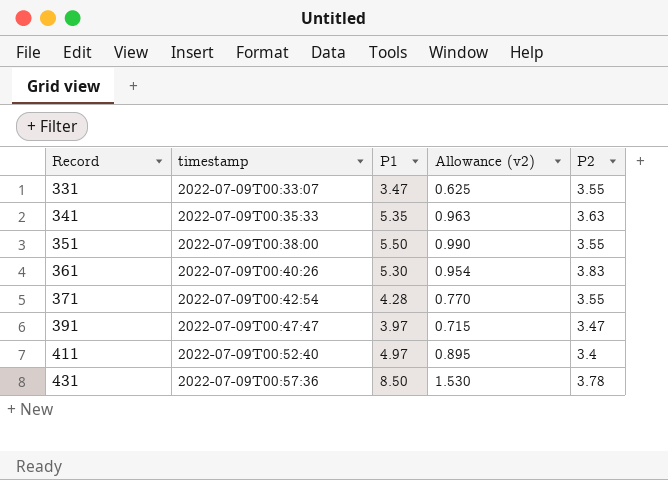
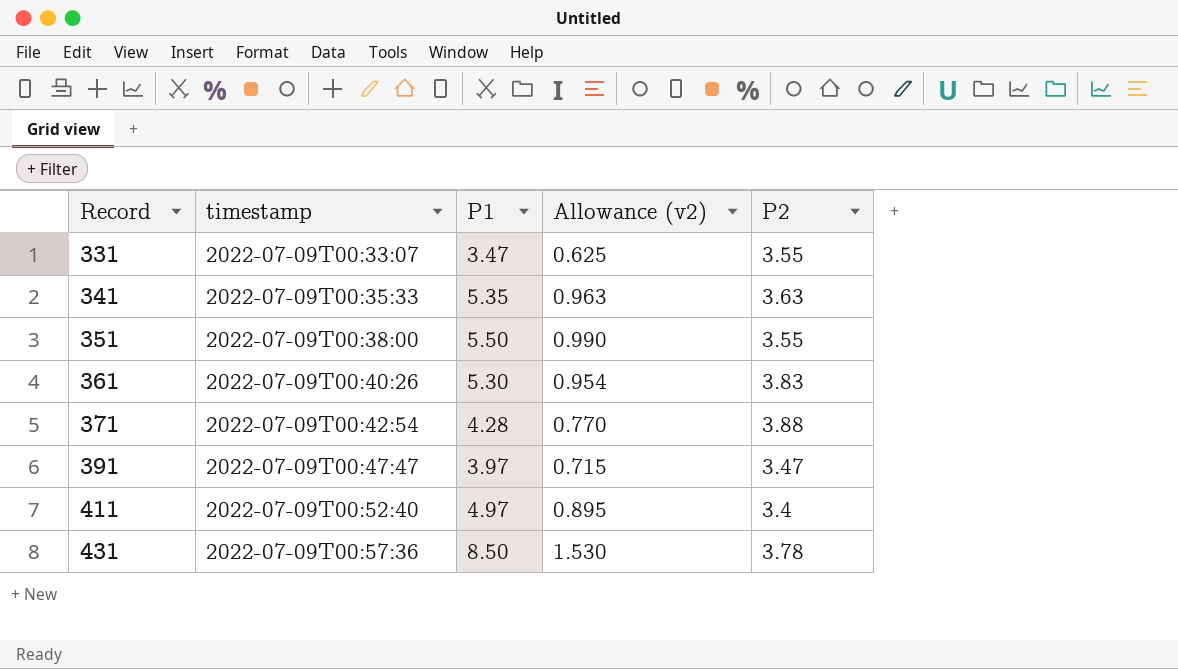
371 | P2: 3.55 -> 3.88

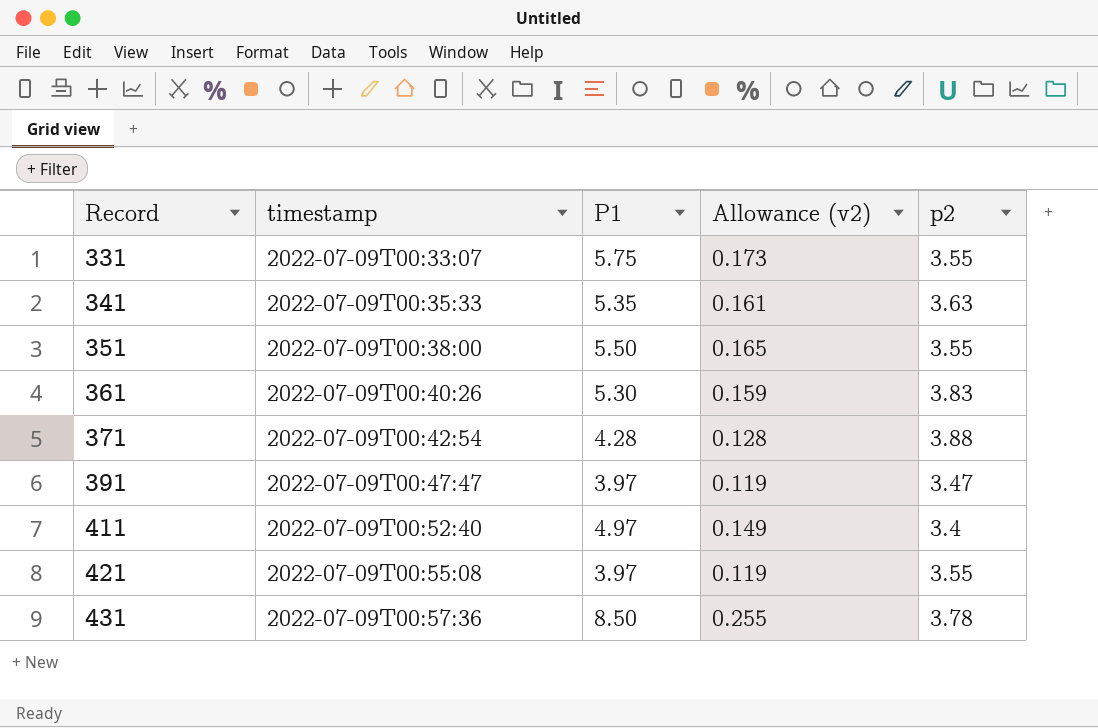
column Allowance (v2) | formula: [P1] * 0.18 -> [P1] * 0.03
column name: P2 -> p2
331 | P1: 3.47 -> 5.75
row 421: none -> 2022-07-09T00:55:08 | 3.97 | 0.119 | 3.55

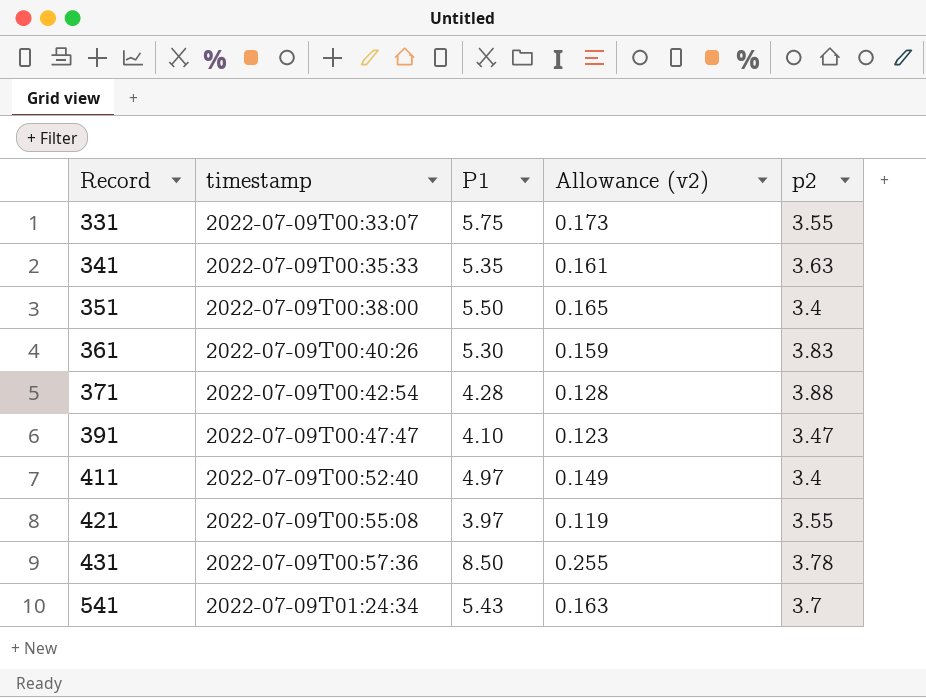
351 | p2: 3.55 -> 3.4
391 | P1: 3.97 -> 4.10
391 | Allowance (v2): 0.119 -> 0.123
row 541: none -> 2022-07-09T01:24:34 | 5.43 | 0.163 | 3.7

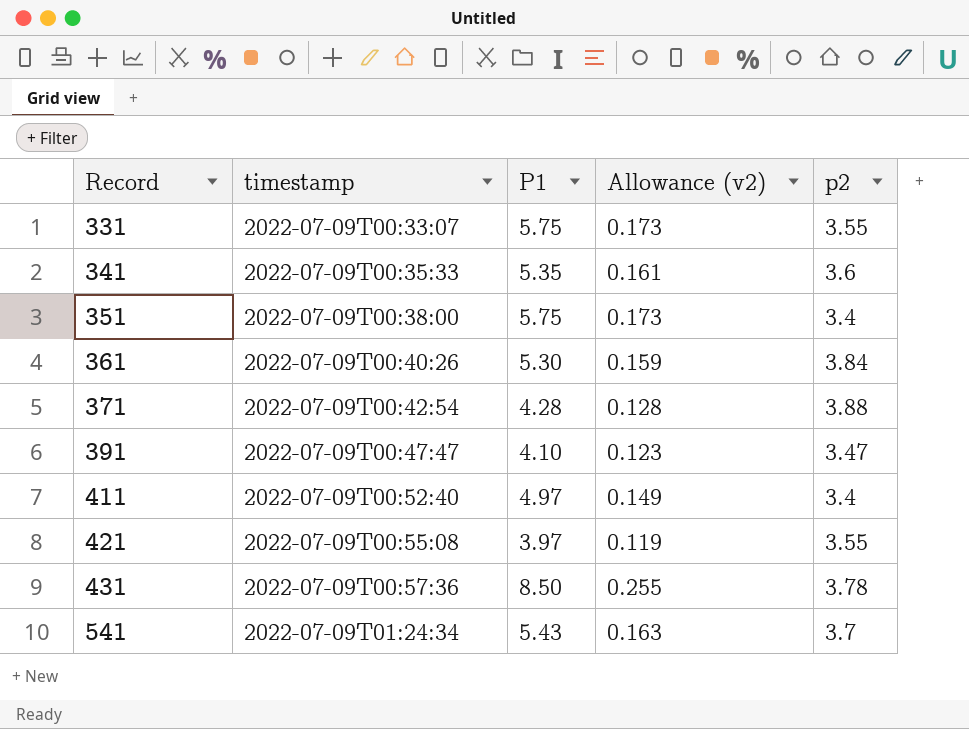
341 | p2: 3.63 -> 3.6
351 | P1: 5.50 -> 5.75
351 | Allowance (v2): 0.165 -> 0.173
361 | p2: 3.83 -> 3.84

